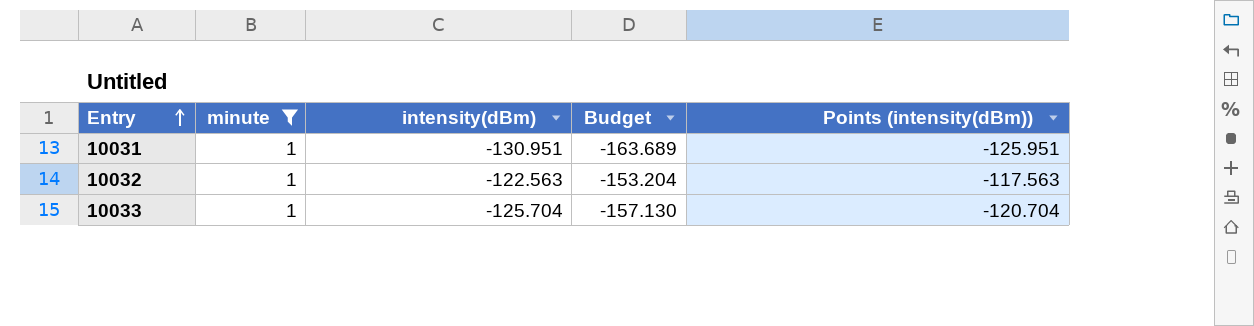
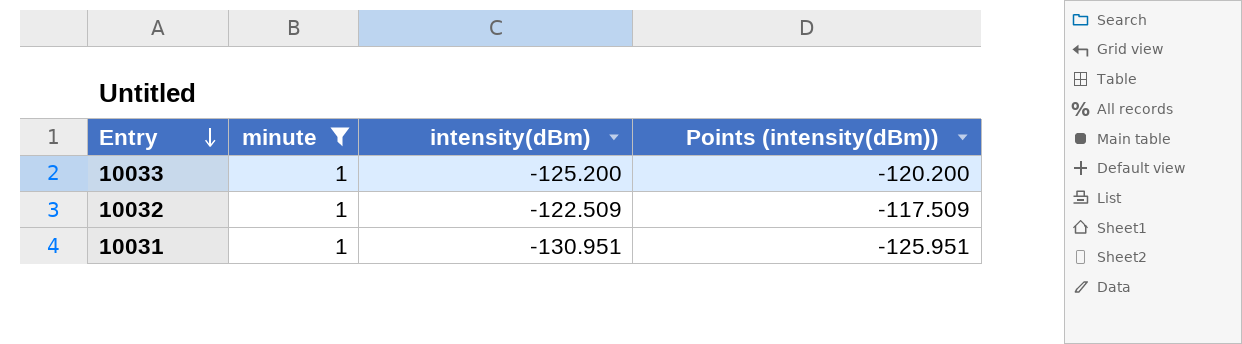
row order: Entry ascending -> Entry descending
column Budget | formula: [intensity(dBm)] * 1.25 -> none
10033 | intensity(dBm): -125.704 -> -125.200
10033 | Points (intensity(dBm)): -120.704 -> -120.200
10032 | intensity(dBm): -122.563 -> -122.509
10032 | Points (intensity(dBm)): -117.563 -> -117.509

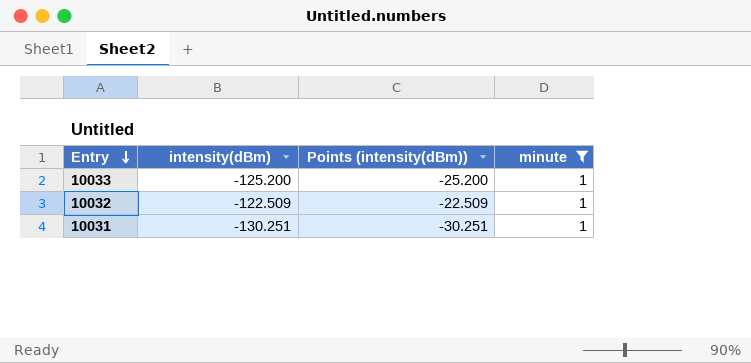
column Points (intensity(dBm)) | formula: [intensity(dBm)] + 5 -> [intensity(dBm)] + 100
column minute | position: 2 -> 4
10031 | intensity(dBm): -130.951 -> -130.251

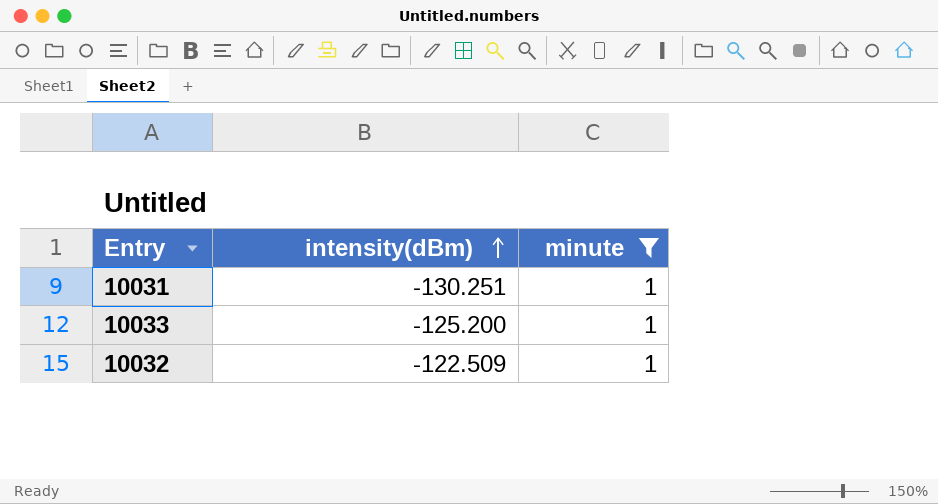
row order: Entry descending -> intensity(dBm) ascending
column Points (intensity(dBm)) | formula: [intensity(dBm)] + 100 -> none

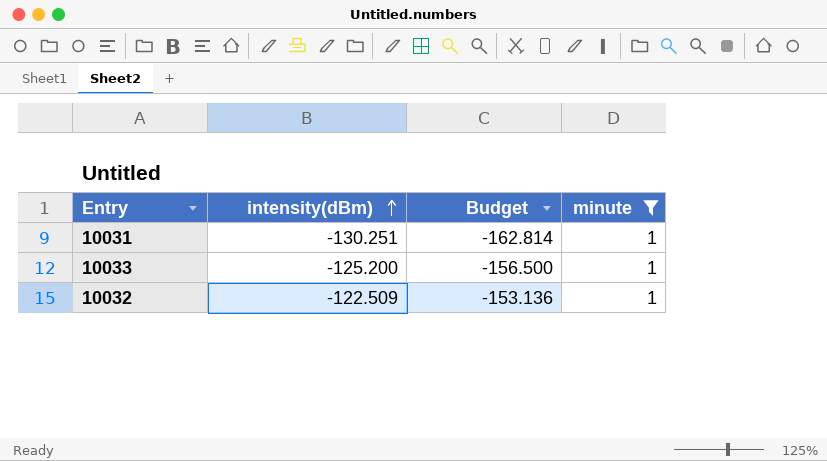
column Budget | formula: none -> [intensity(dBm)] * 1.25

